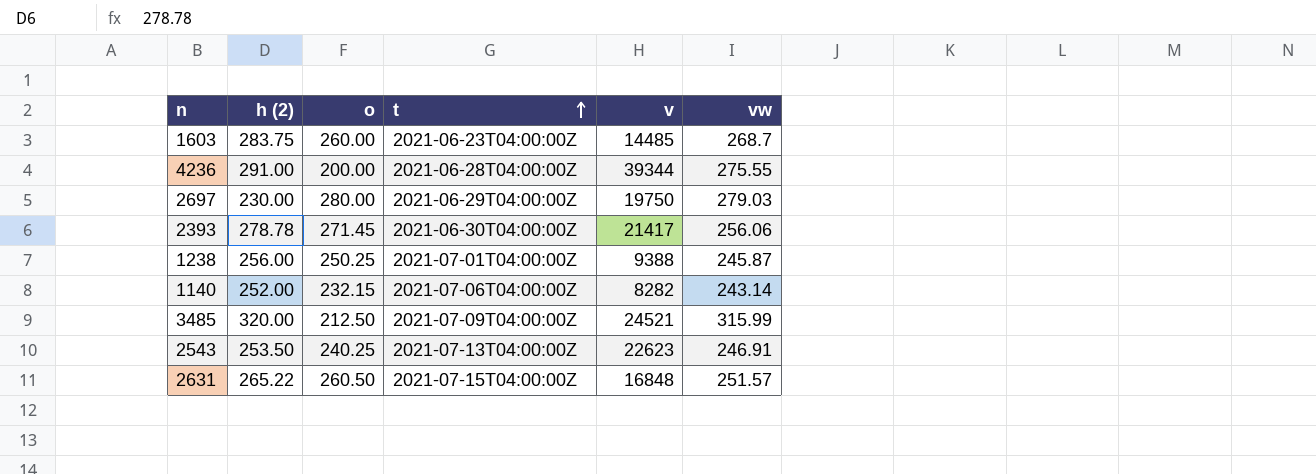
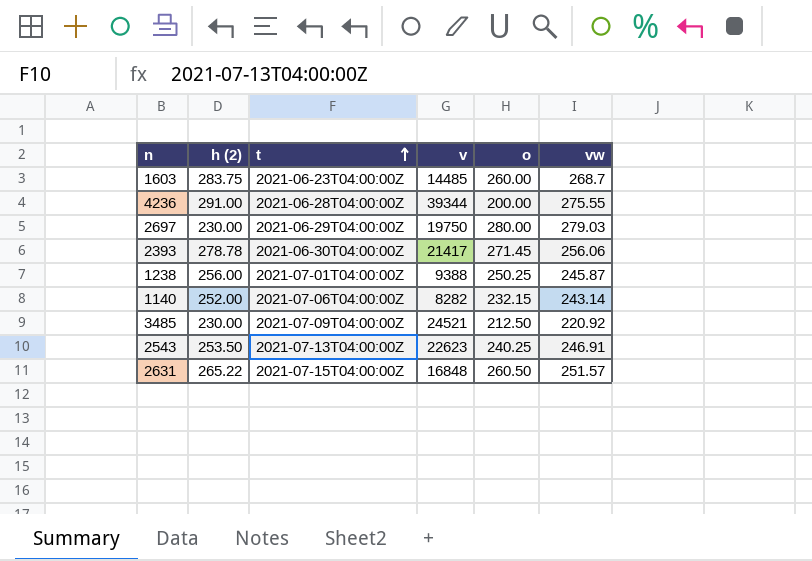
column o | position: 3 -> 5
3485 | h (2): 320.00 -> 230.00
3485 | vw: 315.99 -> 220.92

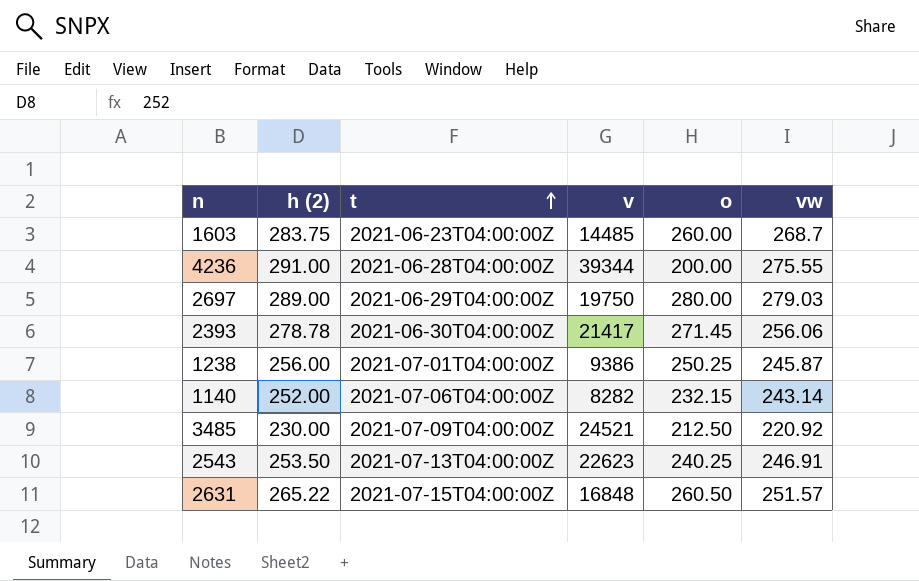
2697 | h (2): 230.00 -> 289.00
1238 | v: 9388 -> 9386

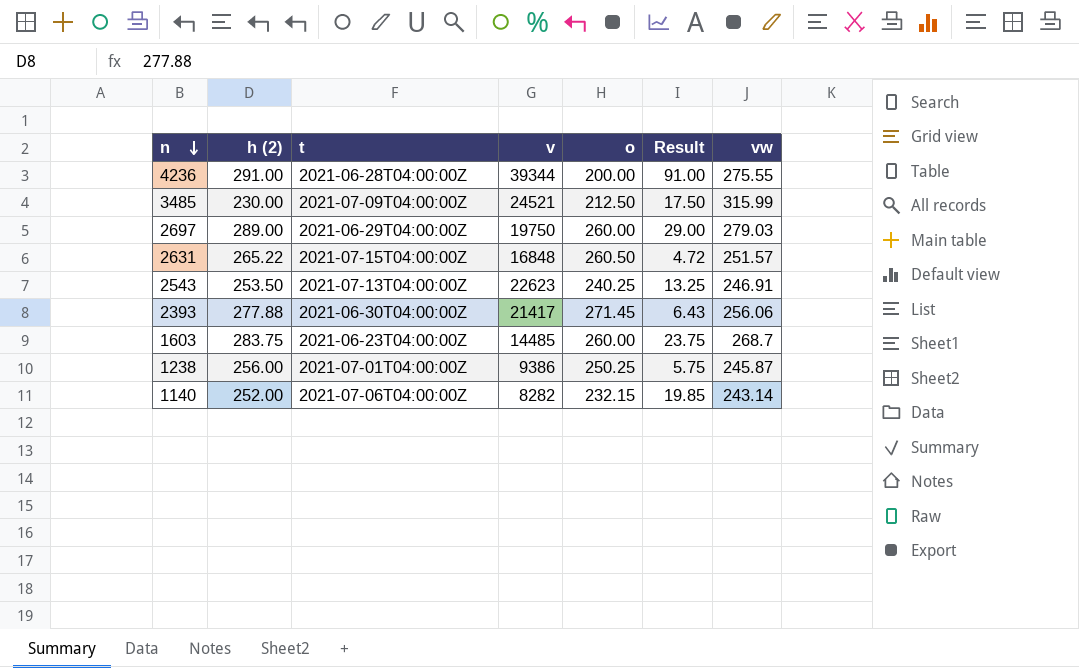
row order: t ascending -> n descending
column Result | formula: none -> [h (2)] - [o]
3485 | vw: 220.92 -> 315.99
2697 | o: 280.00 -> 260.00
2393 | h (2): 278.78 -> 277.88

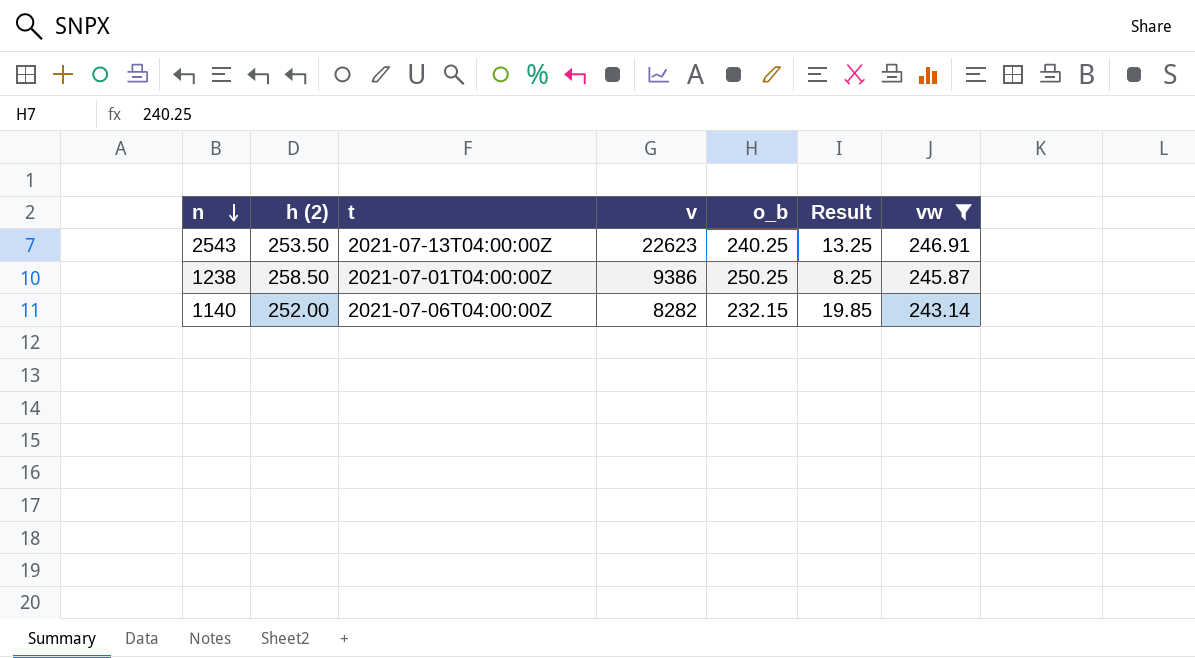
filter: none -> vw <= 246.91
column name: o -> o_b
1238 | h (2): 256.00 -> 258.50
1238 | Result: 5.75 -> 8.25

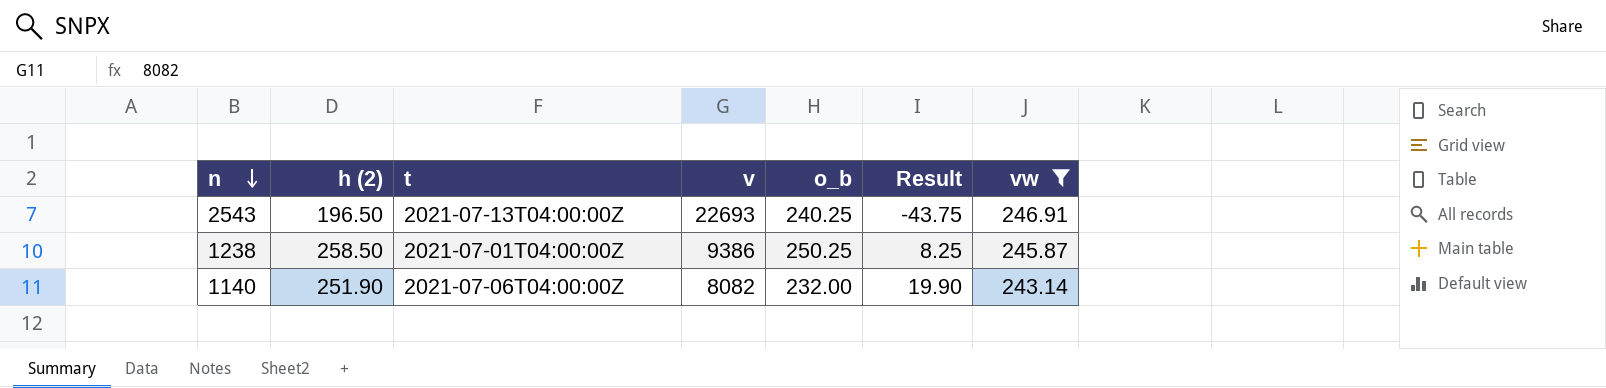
2543 | h (2): 253.50 -> 196.50
2543 | v: 22623 -> 22693
2543 | Result: 13.25 -> -43.75
1140 | h (2): 252.00 -> 251.90
1140 | v: 8282 -> 8082
1140 | o_b: 232.15 -> 232.00
1140 | Result: 19.85 -> 19.90

